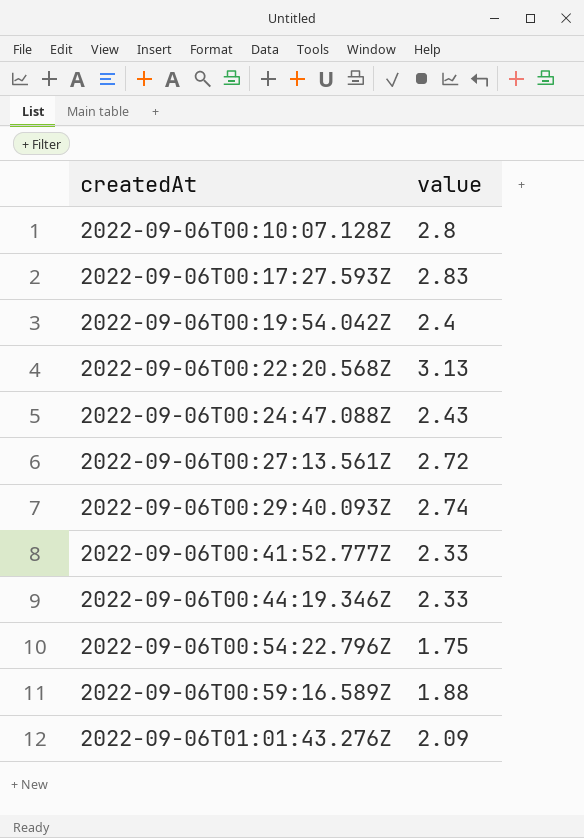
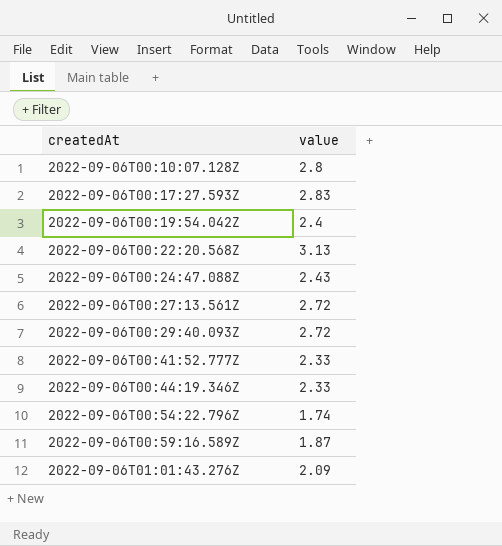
2022-09-06T00:29:40.093Z | value: 2.74 -> 2.72
2022-09-06T00:54:22.796Z | value: 1.75 -> 1.74
2022-09-06T00:59:16.589Z | value: 1.88 -> 1.87

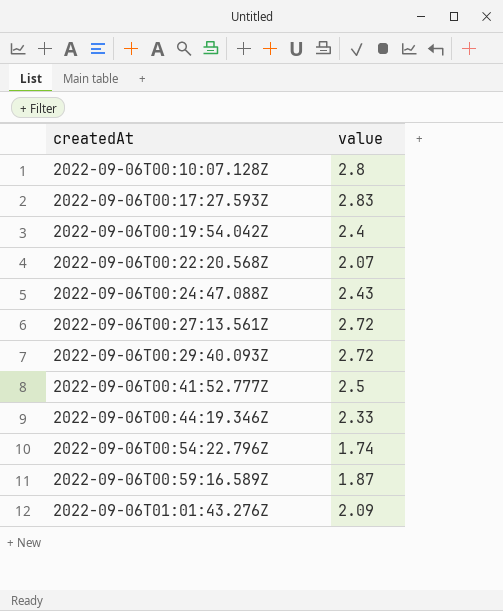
2022-09-06T00:22:20.568Z | value: 3.13 -> 2.07
2022-09-06T00:41:52.777Z | value: 2.33 -> 2.5

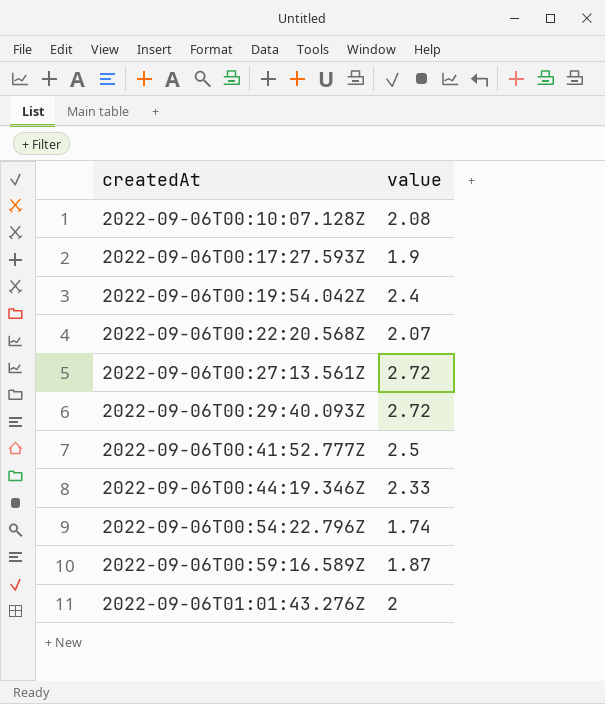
row 2022-09-06T00:24:47.088Z: 2.43 -> none
2022-09-06T00:10:07.128Z | value: 2.8 -> 2.08
2022-09-06T00:17:27.593Z | value: 2.83 -> 1.9
2022-09-06T01:01:43.276Z | value: 2.09 -> 2

